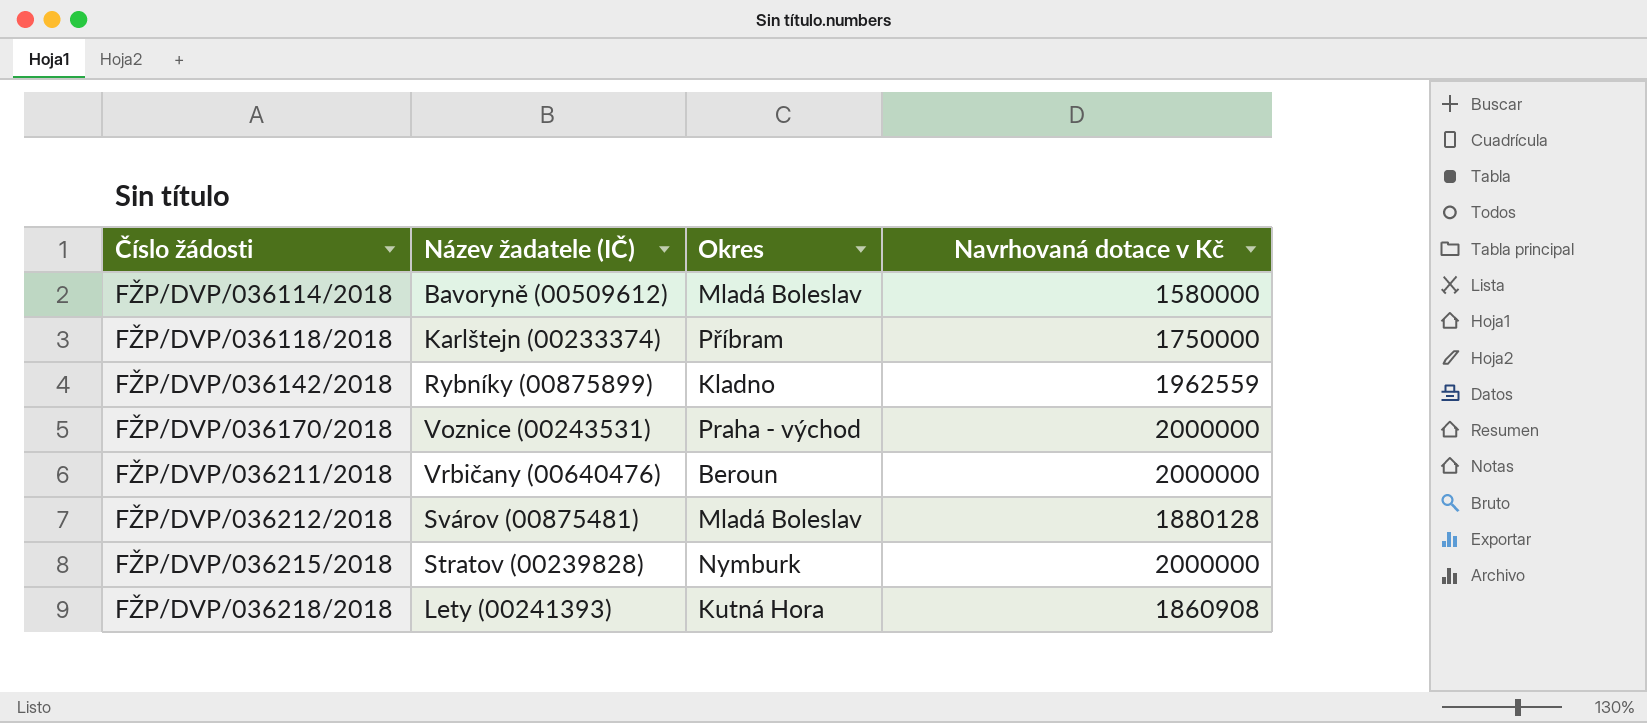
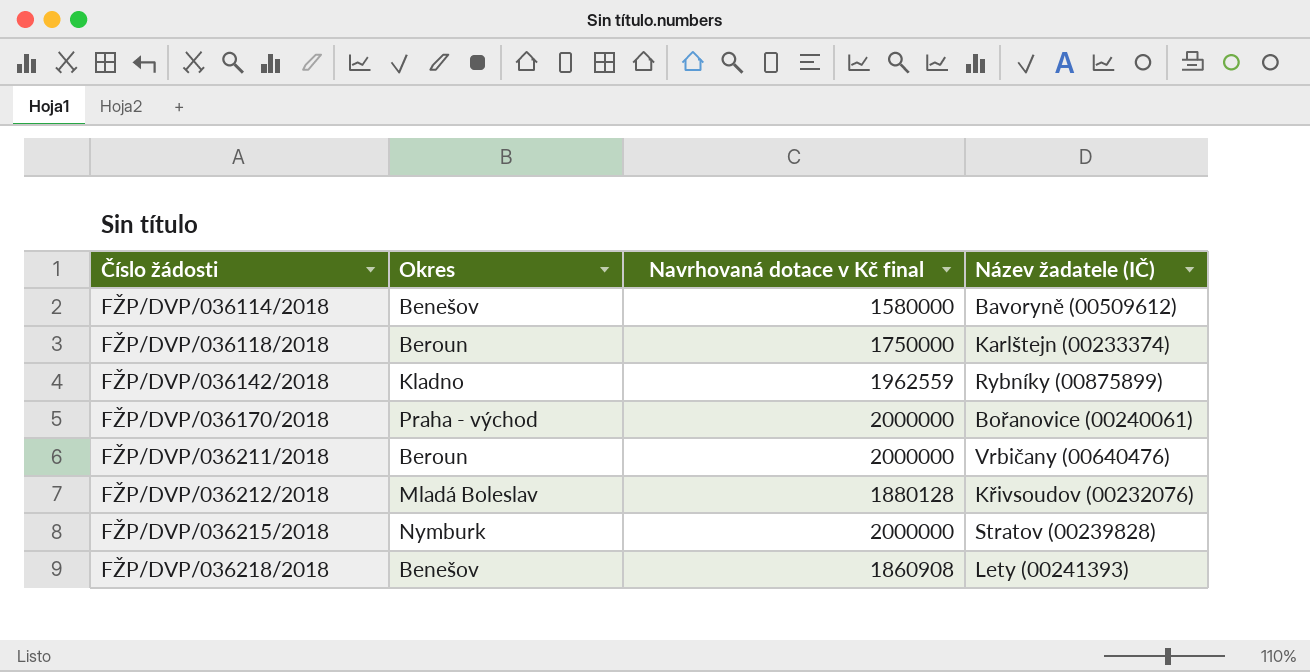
column name: Navrhovaná dotace v Kč -> Navrhovaná dotace v Kč final
column Název žadatele (IČ) | position: 2 -> 4
FŽP/DVP/036114/2018 | Okres: Mladá Boleslav -> Benešov
FŽP/DVP/036118/2018 | Okres: Příbram -> Beroun
FŽP/DVP/036170/2018 | Název žadatele (IČ): Voznice (00243531) -> Bořanovice (00240061)
FŽP/DVP/036212/2018 | Název žadatele (IČ): Svárov (00875481) -> Křivsoudov (00232076)
FŽP/DVP/036218/2018 | Okres: Kutná Hora -> Benešov

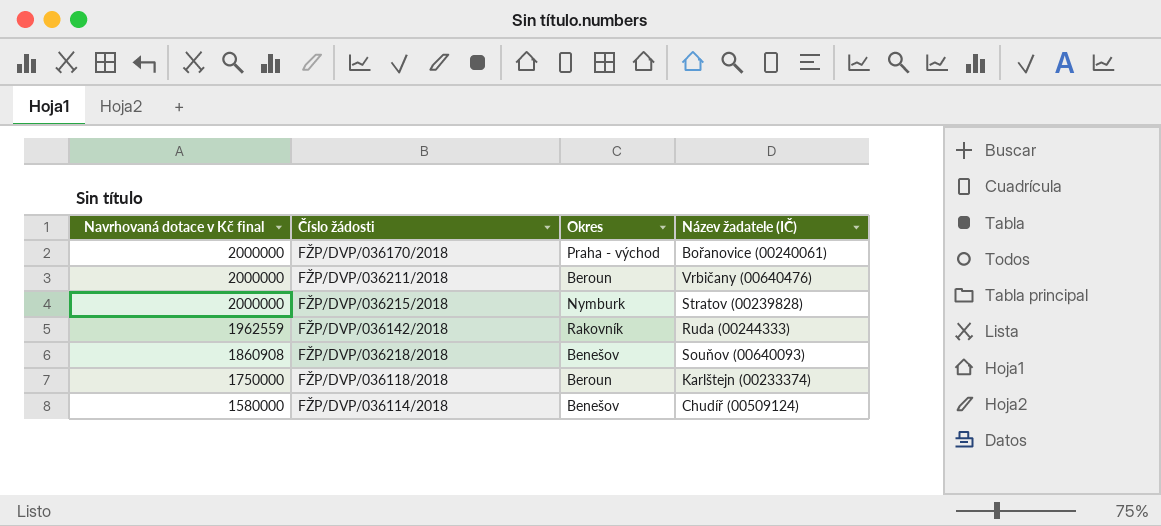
row order: Číslo žádosti ascending -> Navrhovaná dotace v Kč final descending
column Navrhovaná dotace v Kč final | position: 3 -> 1
row FŽP/DVP/036212/2018: Mladá Boleslav | 1880128 | Křivsoudov (00232076) -> none
FŽP/DVP/036142/2018 | Okres: Kladno -> Rakovník
FŽP/DVP/036142/2018 | Název žadatele (IČ): Rybníky (00875899) -> Ruda (00244333)
FŽP/DVP/036218/2018 | Název žadatele (IČ): Lety (00241393) -> Souňov (00640093)
FŽP/DVP/036114/2018 | Název žadatele (IČ): Bavoryně (00509612) -> Chudíř (00509124)

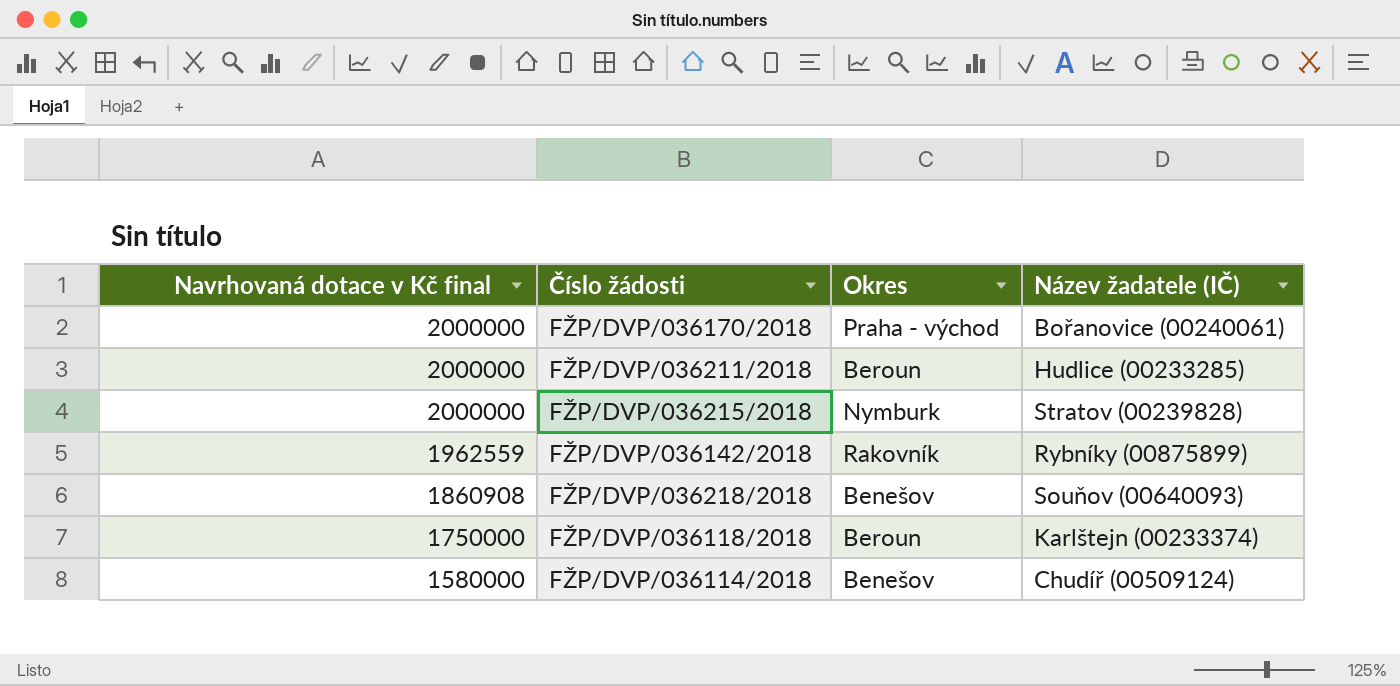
FŽP/DVP/036211/2018 | Název žadatele (IČ): Vrbičany (00640476) -> Hudlice (00233285)
FŽP/DVP/036142/2018 | Název žadatele (IČ): Ruda (00244333) -> Rybníky (00875899)

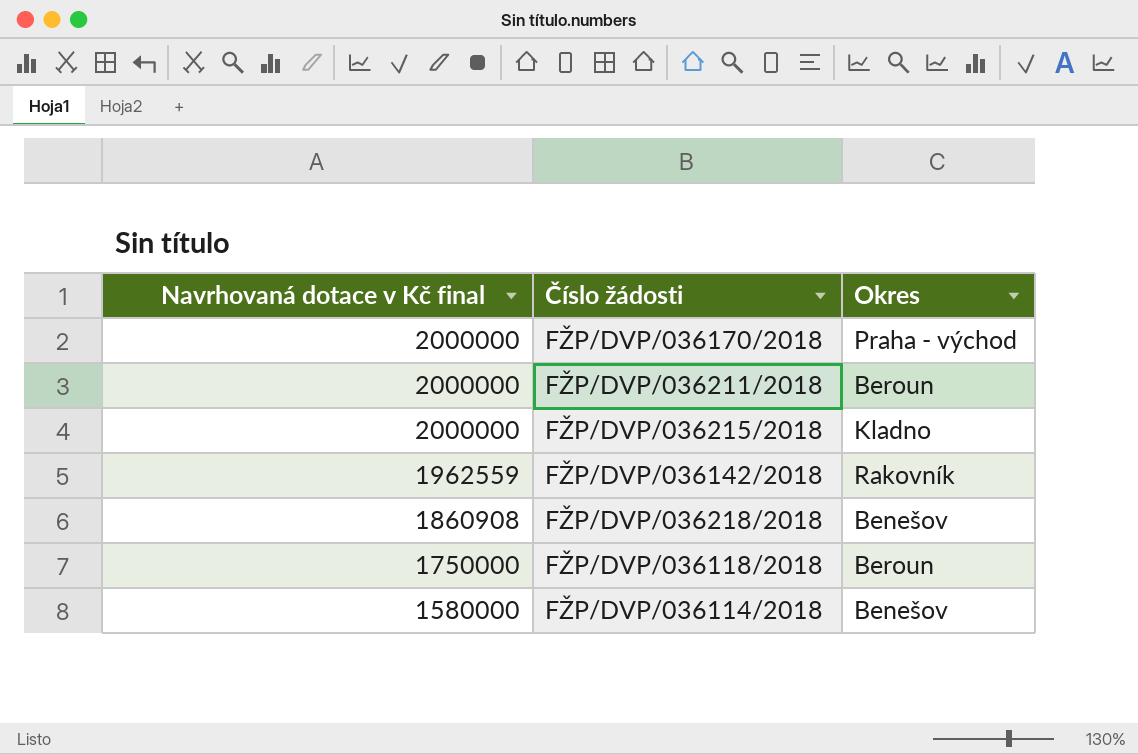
column Název žadatele (IČ) | position: 4 -> none
FŽP/DVP/036215/2018 | Okres: Nymburk -> Kladno

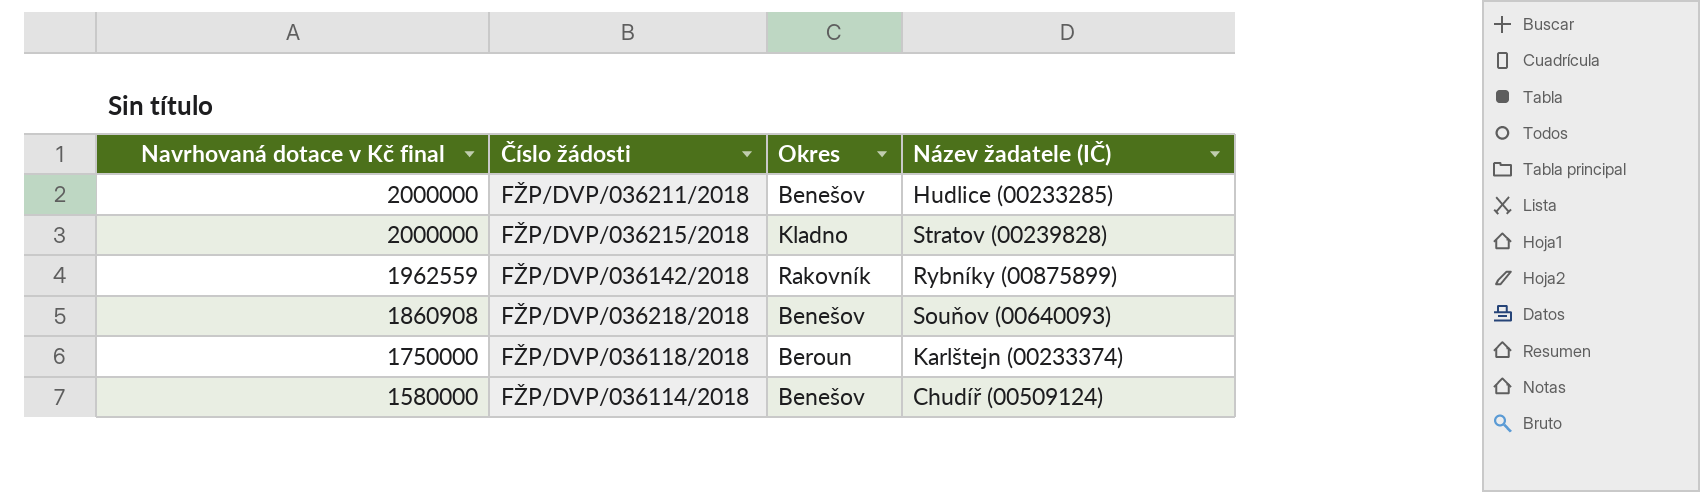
column Název žadatele (IČ) | position: none -> 4
row FŽP/DVP/036170/2018: 2000000 | Praha - východ -> none
FŽP/DVP/036211/2018 | Okres: Beroun -> Benešov

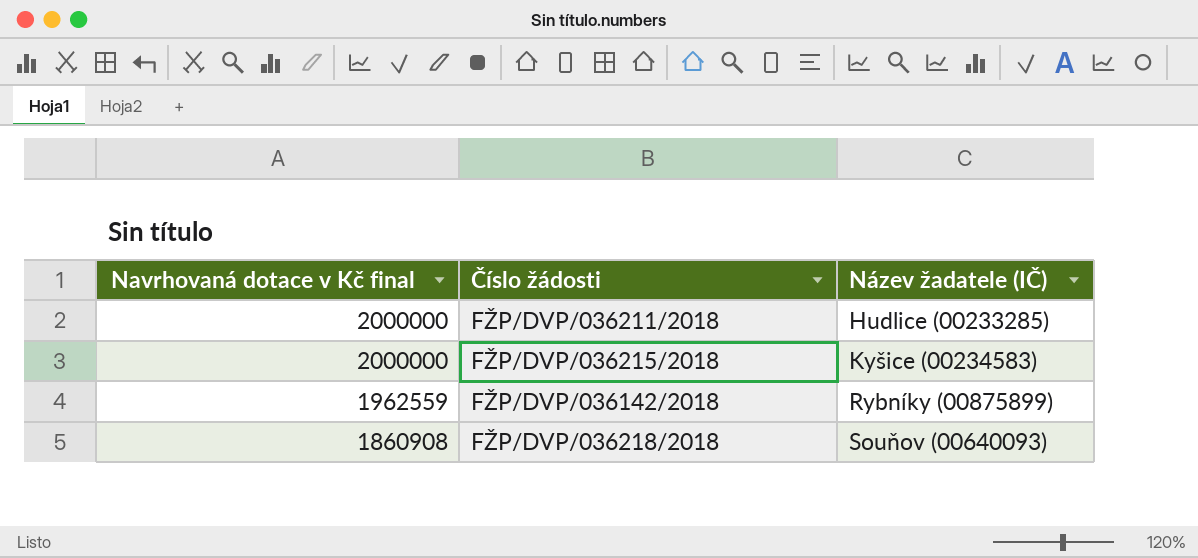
column Okres | position: 3 -> none
row FŽP/DVP/036118/2018: 1750000 | Beroun | Karlštejn (00233374) -> none
row FŽP/DVP/036114/2018: 1580000 | Benešov | Chudíř (00509124) -> none
FŽP/DVP/036215/2018 | Název žadatele (IČ): Stratov (00239828) -> Kyšice (00234583)

